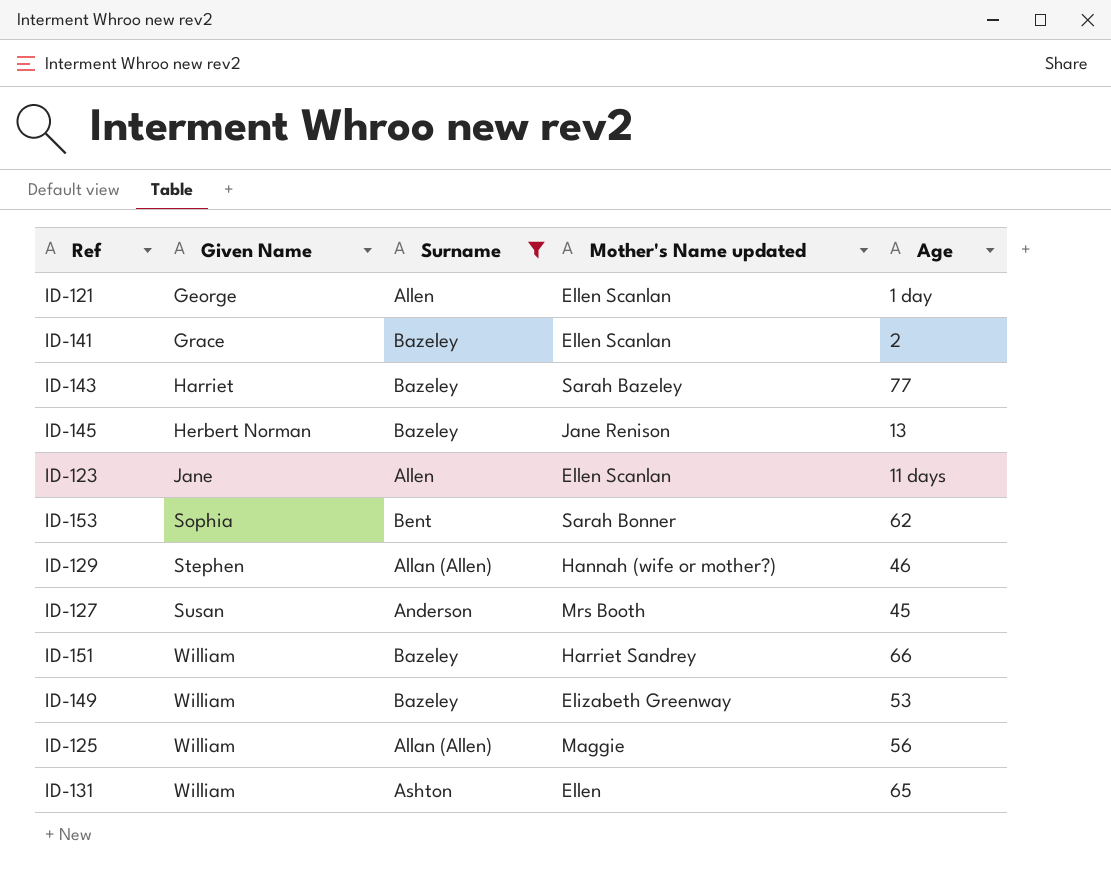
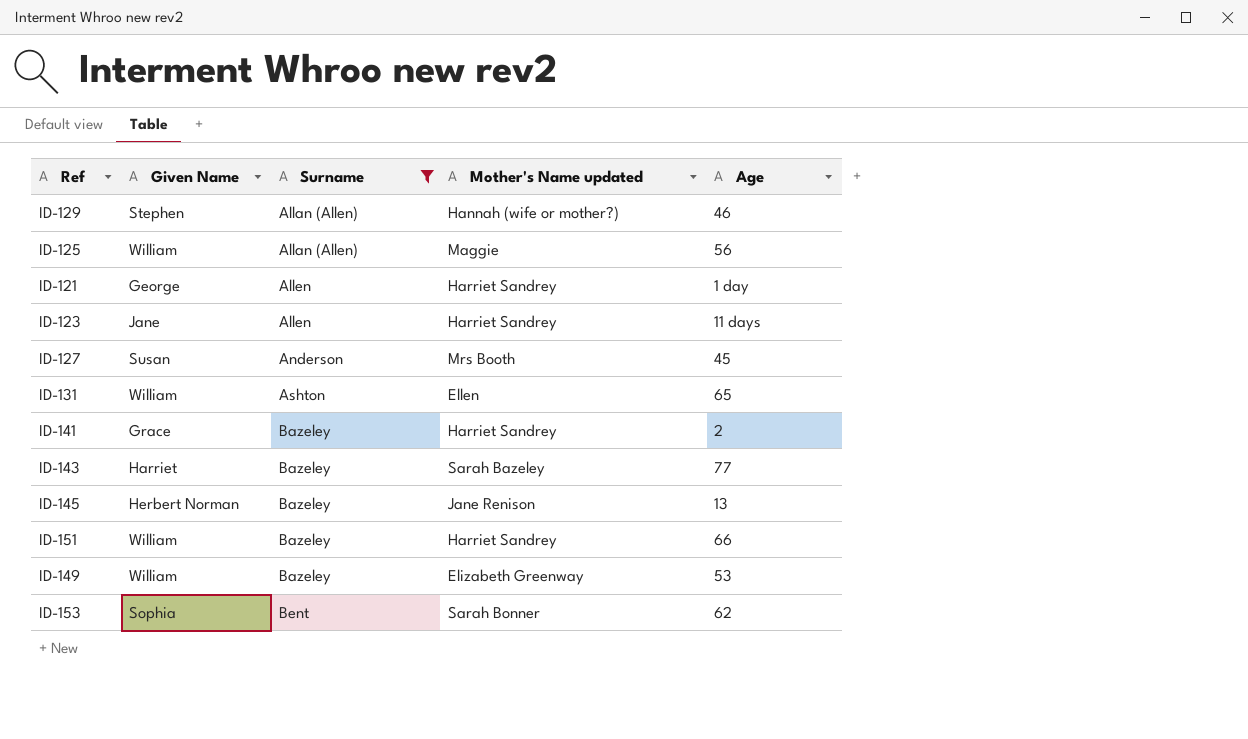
row order: Given Name ascending -> Surname ascending
ID-121 | Mother's Name updated: Ellen Scanlan -> Harriet Sandrey
ID-123 | Mother's Name updated: Ellen Scanlan -> Harriet Sandrey
ID-141 | Mother's Name updated: Ellen Scanlan -> Harriet Sandrey

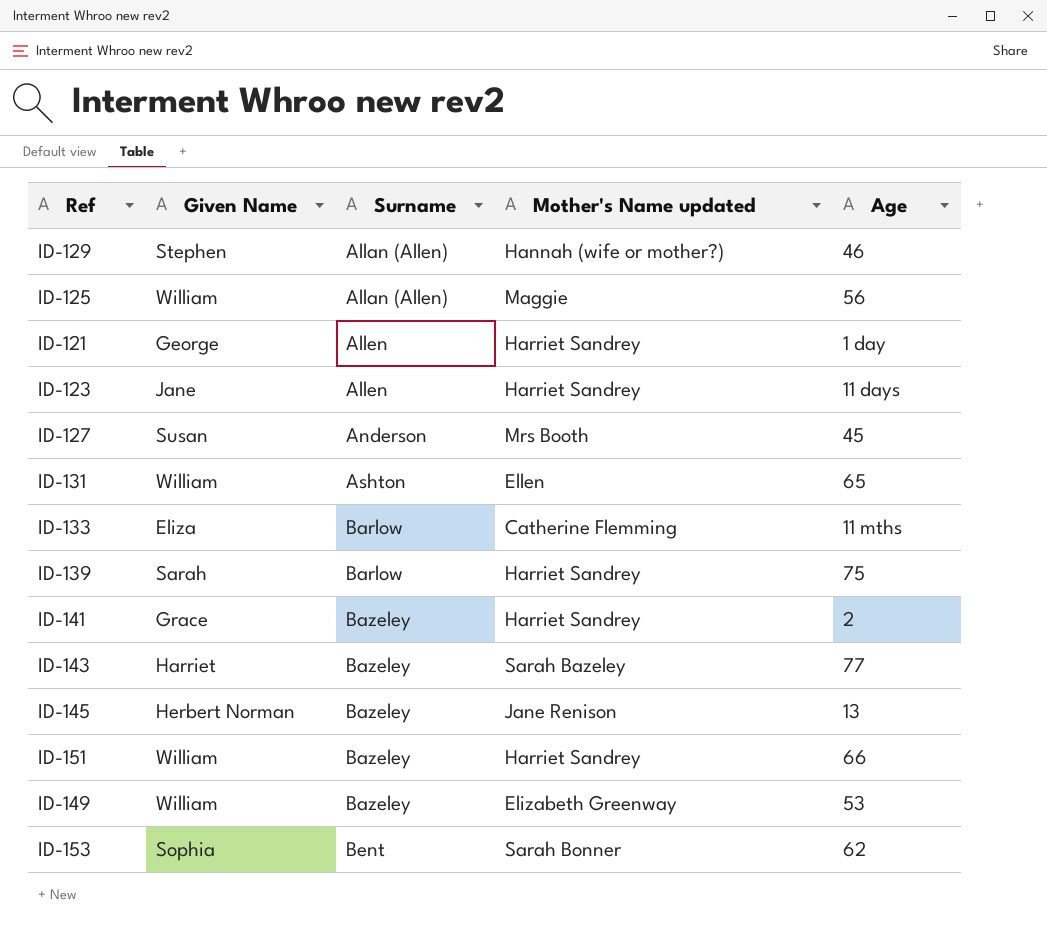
filter: Surname != Barlow -> none

